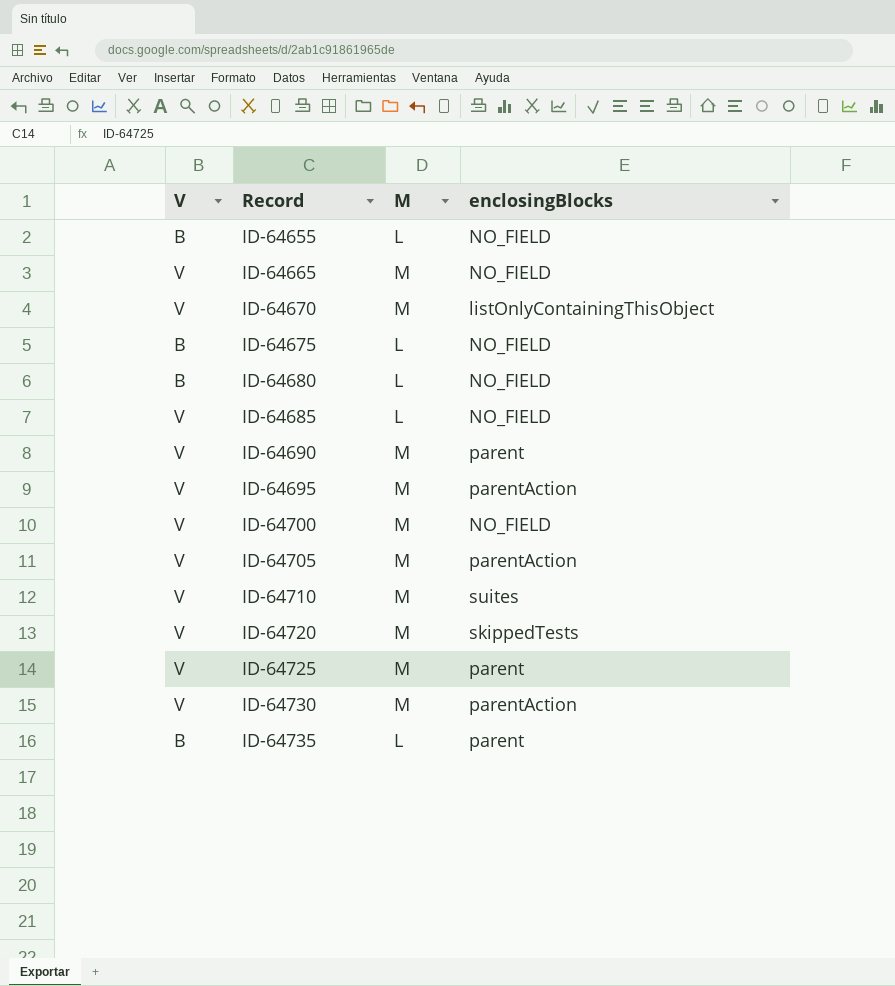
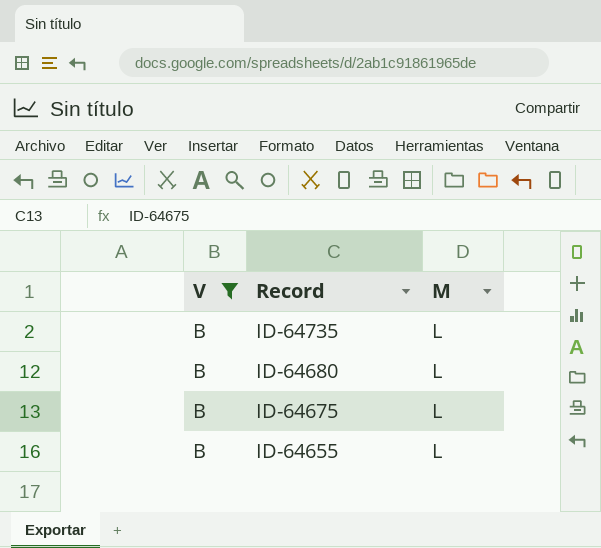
filter: none -> V = B
row order: Record ascending -> Record descending
column enclosingBlocks | position: 4 -> none

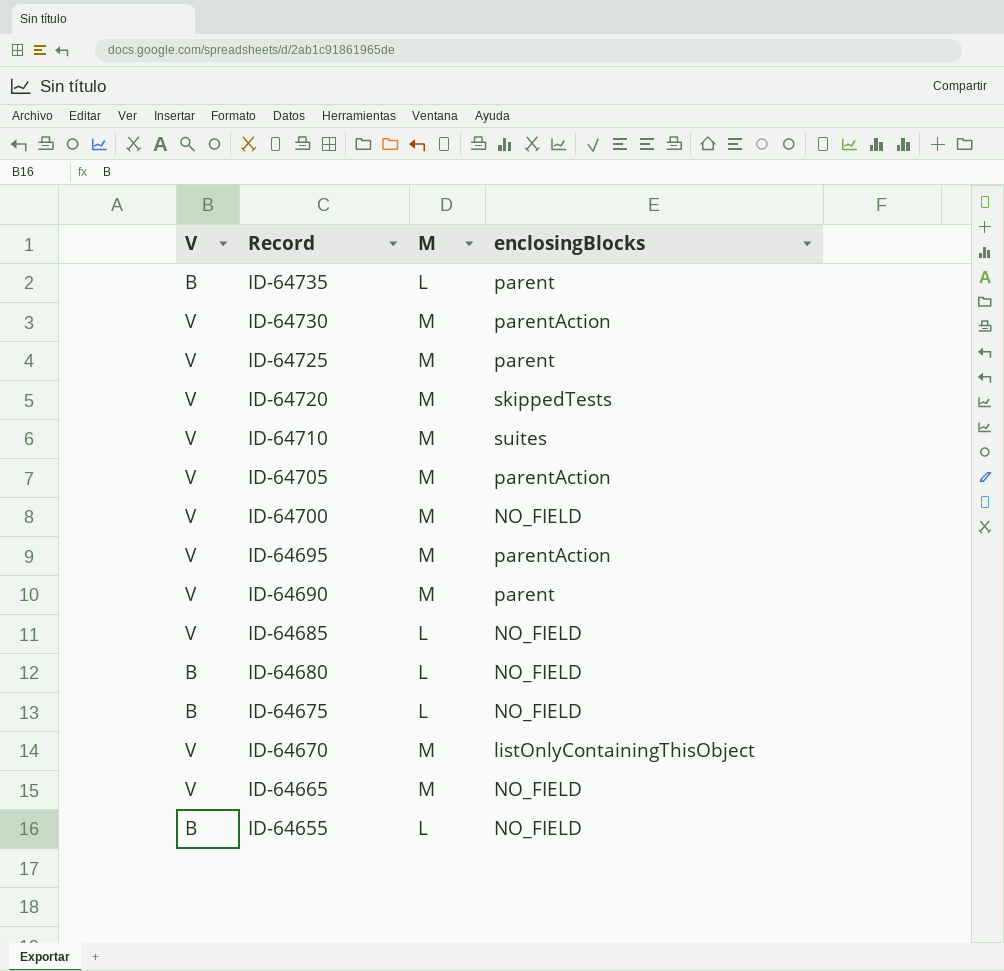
filter: V = B -> none
column enclosingBlocks | position: none -> 4

